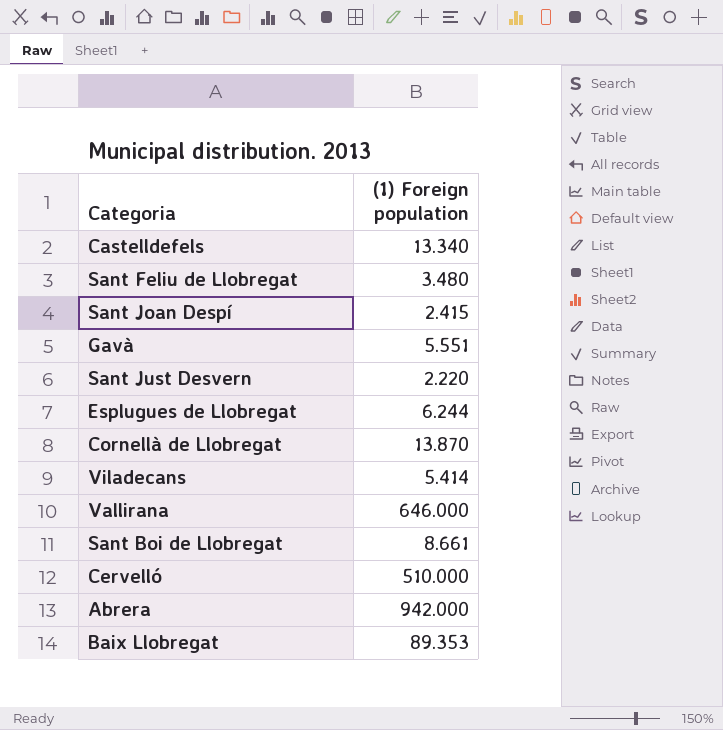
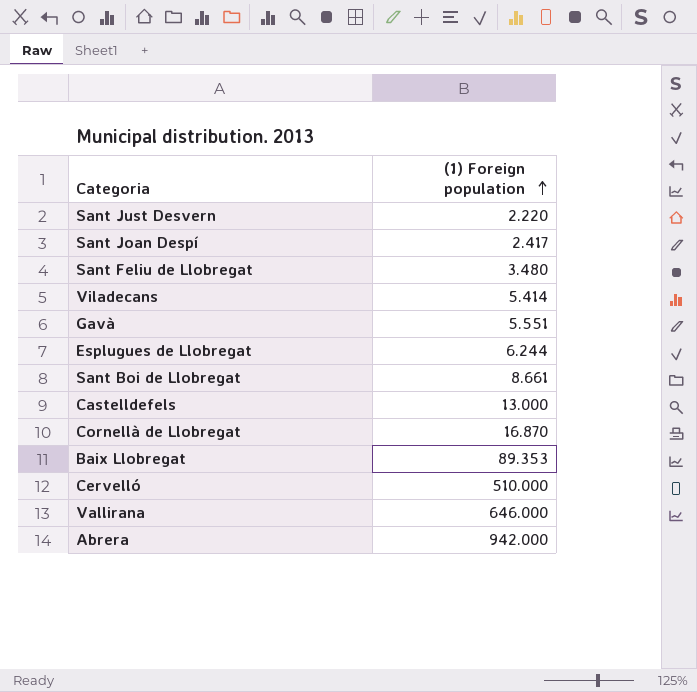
row order: none -> (1) Foreign population ascending
Sant Joan Despí | (1) Foreign population: 2.415 -> 2.417
Castelldefels | (1) Foreign population: 13.340 -> 13.000
Cornellà de Llobregat | (1) Foreign population: 13.870 -> 16.870

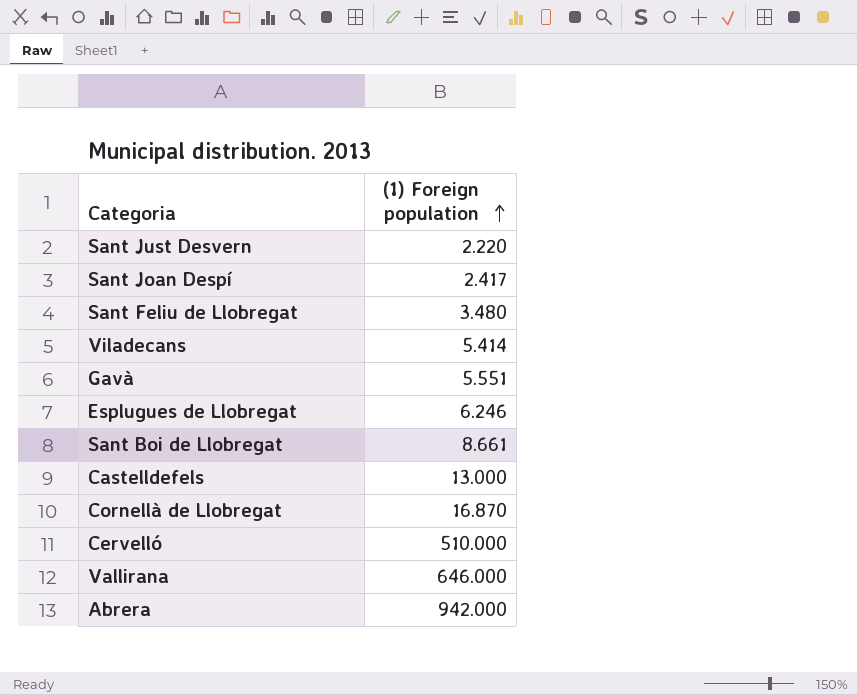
row Baix Llobregat: 89.353 -> none
Esplugues de Llobregat | (1) Foreign population: 6.244 -> 6.246

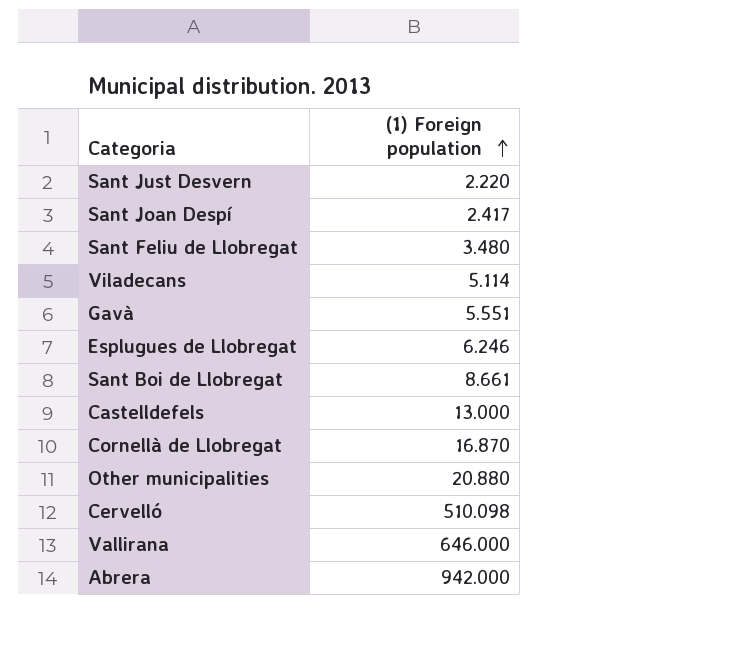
Viladecans | (1) Foreign population: 5.414 -> 5.114
row Other municipalities: none -> 20.880
Cervelló | (1) Foreign population: 510.000 -> 510.098

